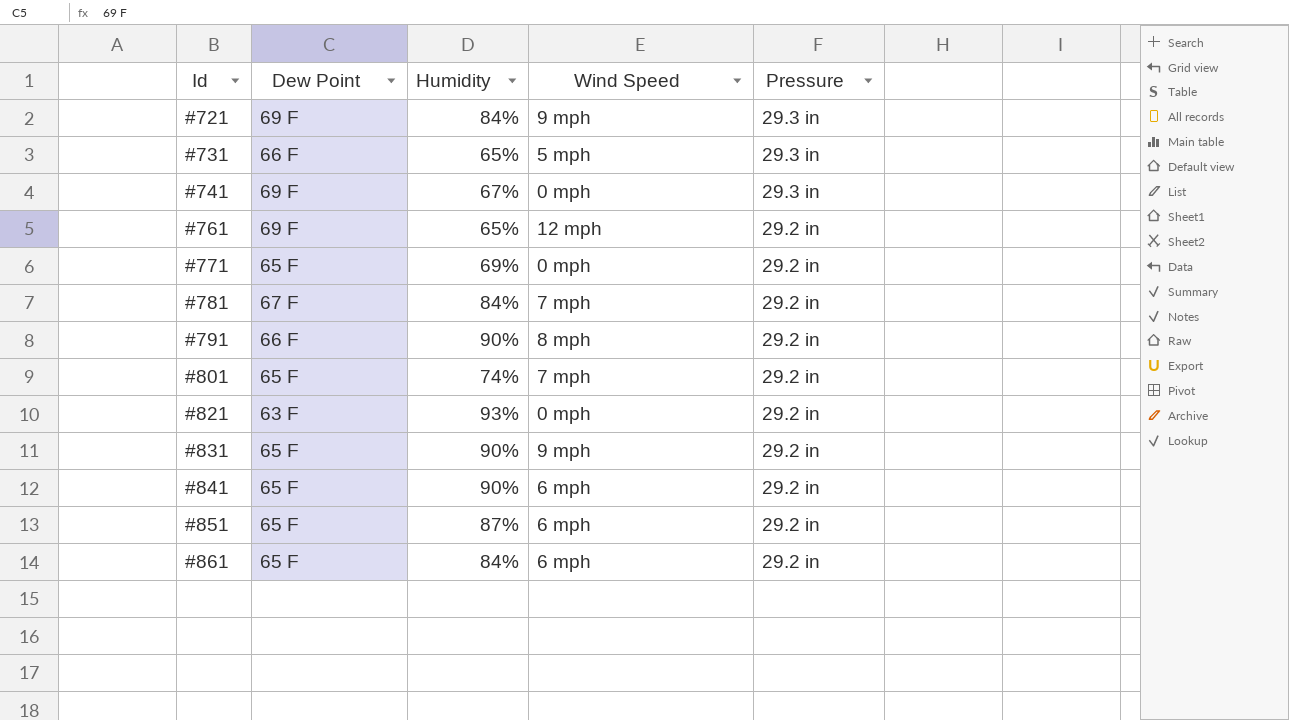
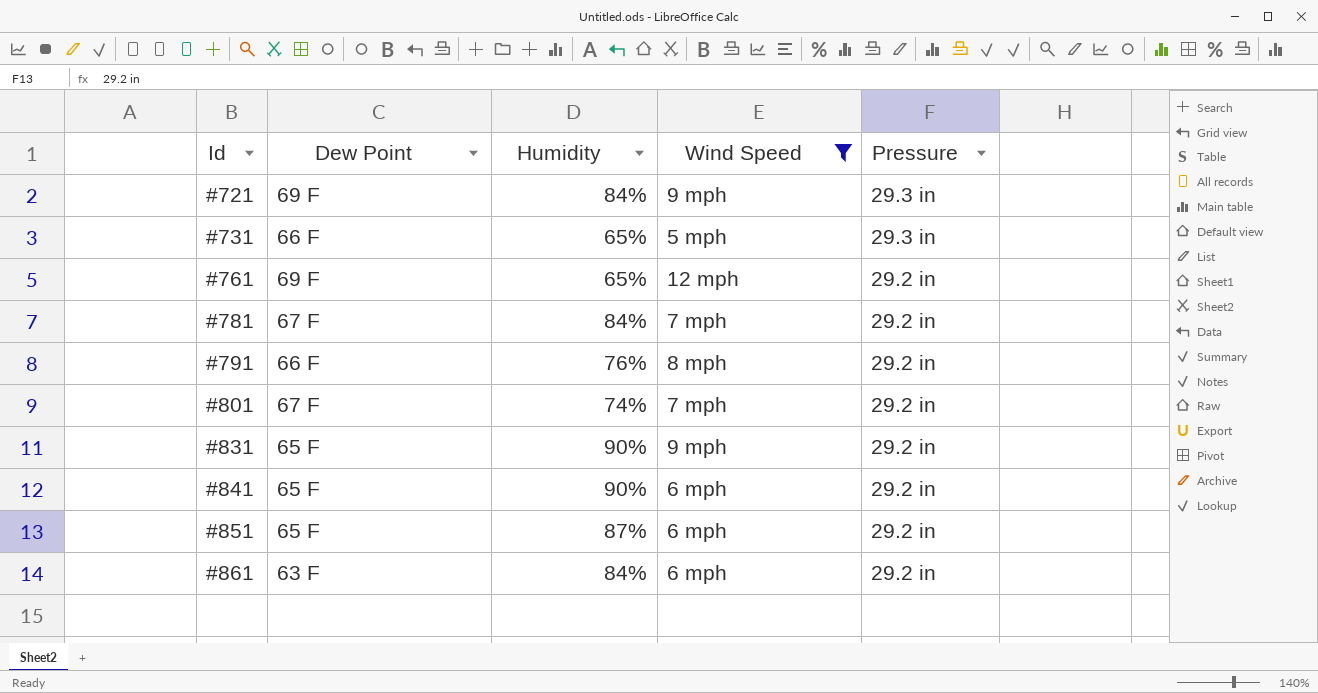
filter: none -> Wind Speed != 0 mph
#791 | Humidity: 90% -> 76%
#801 | Dew Point: 65 F -> 67 F
#861 | Dew Point: 65 F -> 63 F

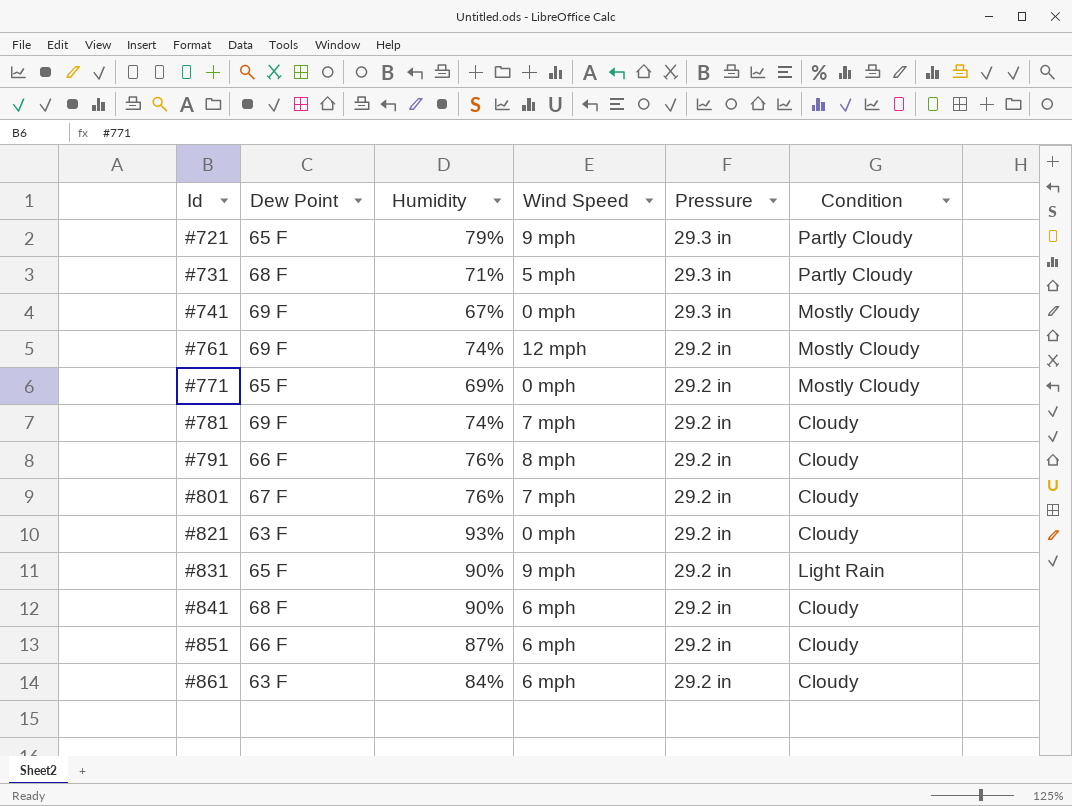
filter: Wind Speed != 0 mph -> none
column Condition | position: none -> 6
#721 | Dew Point: 69 F -> 65 F
#721 | Humidity: 84% -> 79%
#731 | Dew Point: 66 F -> 68 F
#731 | Humidity: 65% -> 71%
#761 | Humidity: 65% -> 74%
#781 | Dew Point: 67 F -> 69 F
#781 | Humidity: 84% -> 74%
#801 | Humidity: 74% -> 76%
#841 | Dew Point: 65 F -> 68 F
#851 | Dew Point: 65 F -> 66 F

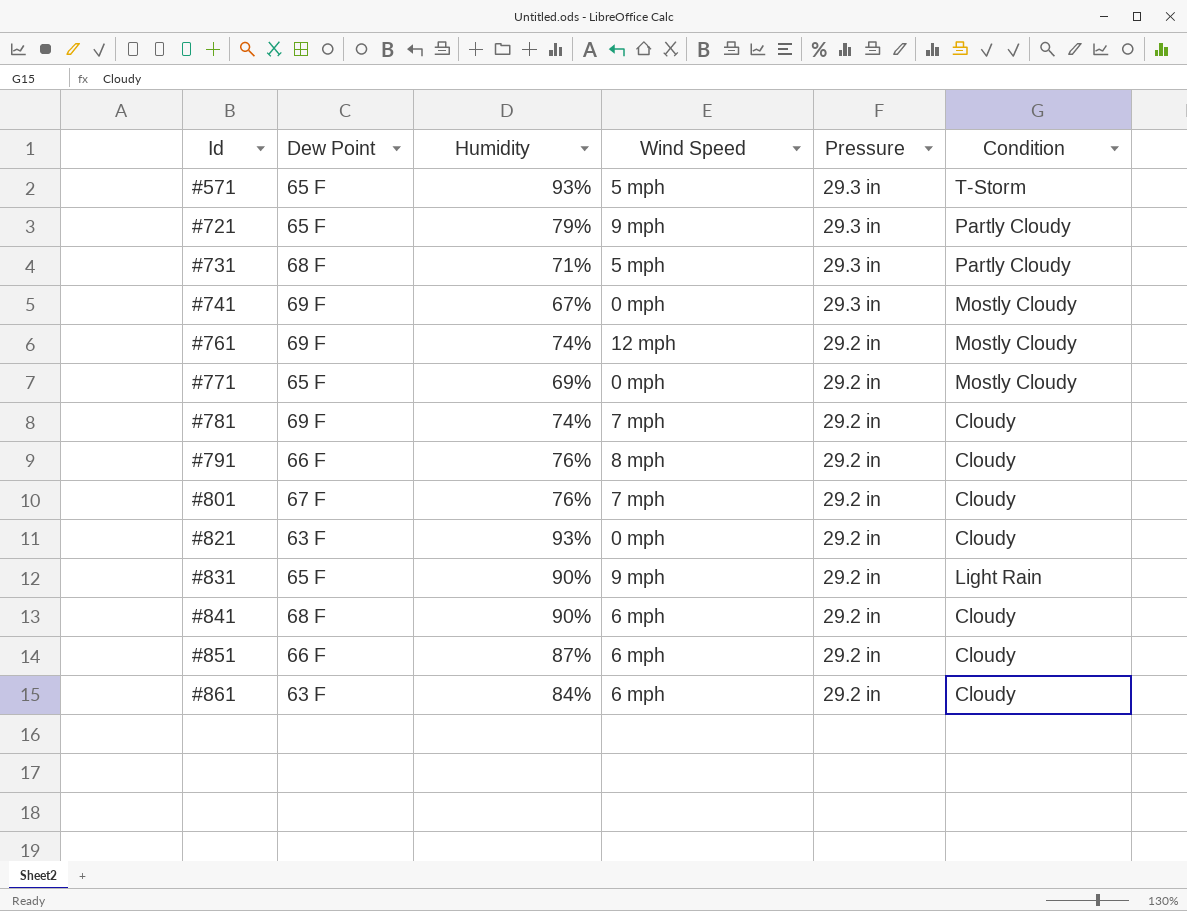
row #571: none -> 65 F | 93% | 5 mph | 29.3 in | T-Storm

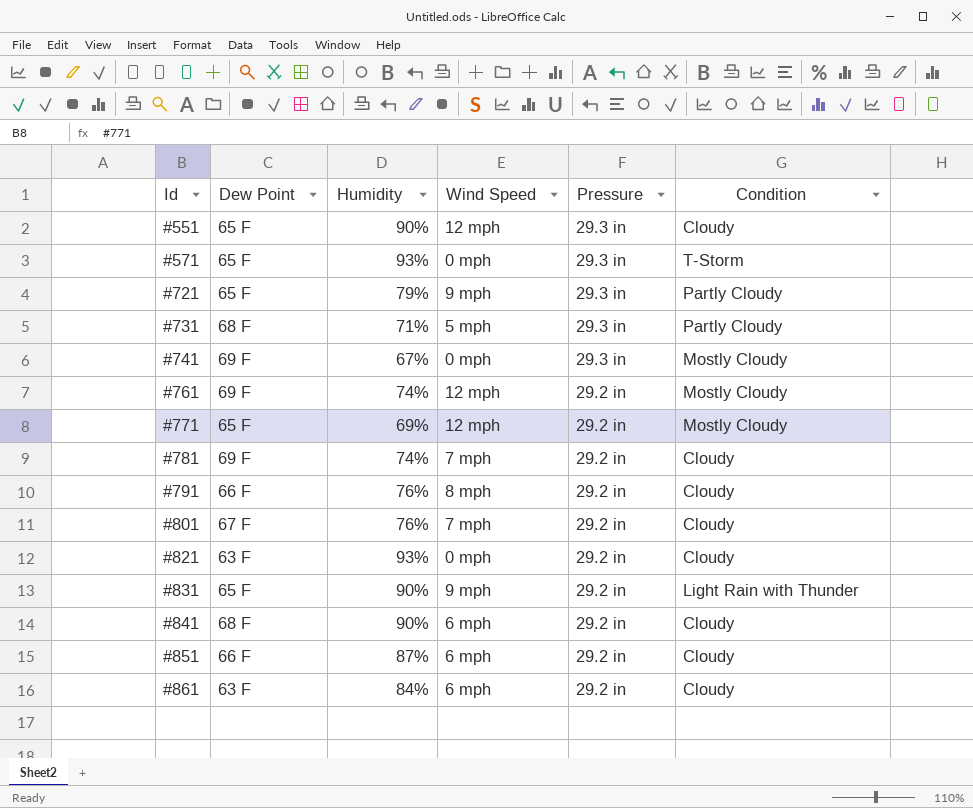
row #551: none -> 65 F | 90% | 12 mph | 29.3 in | Cloudy
#571 | Wind Speed: 5 mph -> 0 mph
#771 | Wind Speed: 0 mph -> 12 mph
#831 | Condition: Light Rain -> Light Rain with Thunder

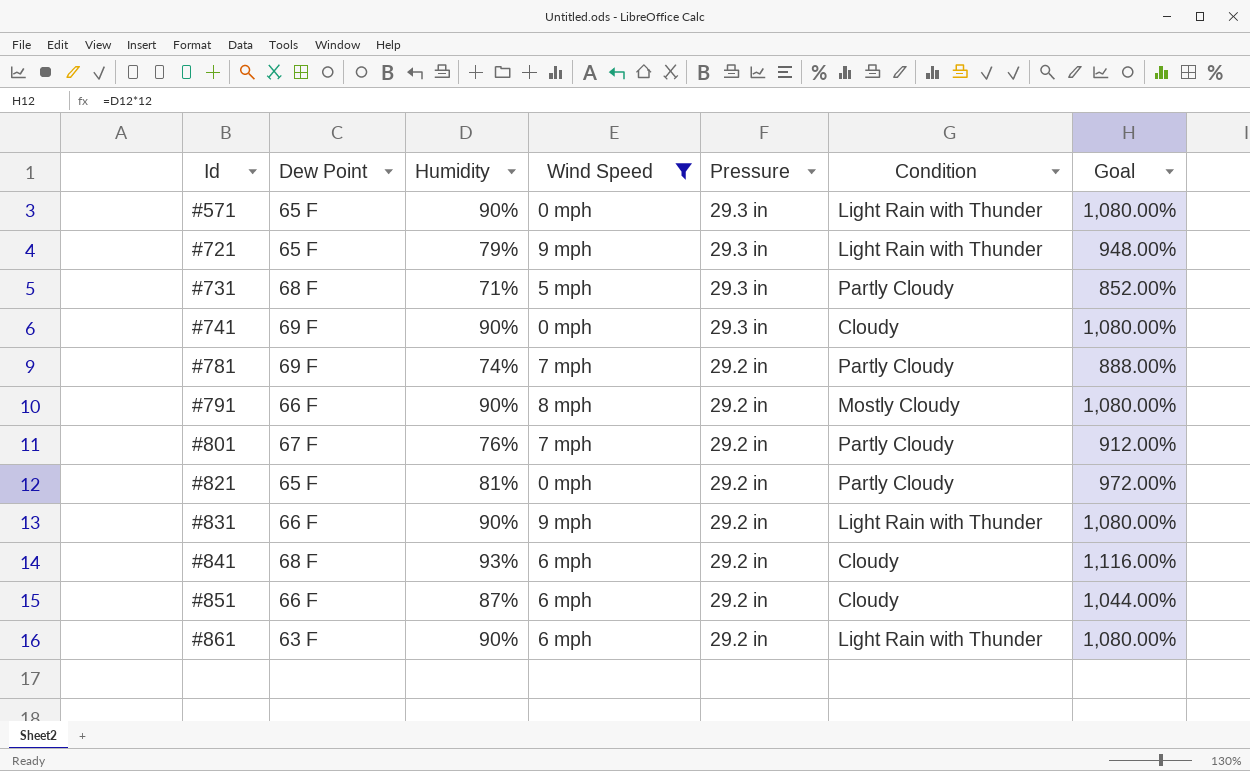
filter: none -> Wind Speed != 12 mph
column Goal | formula: none -> [Humidity] * 12
#571 | Humidity: 93% -> 90%
#571 | Condition: T-Storm -> Light Rain with Thunder
#721 | Condition: Partly Cloudy -> Light Rain with Thunder
#741 | Humidity: 67% -> 90%
#741 | Condition: Mostly Cloudy -> Cloudy
#781 | Condition: Cloudy -> Partly Cloudy
#791 | Humidity: 76% -> 90%
#791 | Condition: Cloudy -> Mostly Cloudy
#801 | Condition: Cloudy -> Partly Cloudy
#821 | Dew Point: 63 F -> 65 F
#821 | Humidity: 93% -> 81%
#821 | Condition: Cloudy -> Partly Cloudy
#831 | Dew Point: 65 F -> 66 F
#841 | Humidity: 90% -> 93%
#861 | Humidity: 84% -> 90%
#861 | Condition: Cloudy -> Light Rain with Thunder

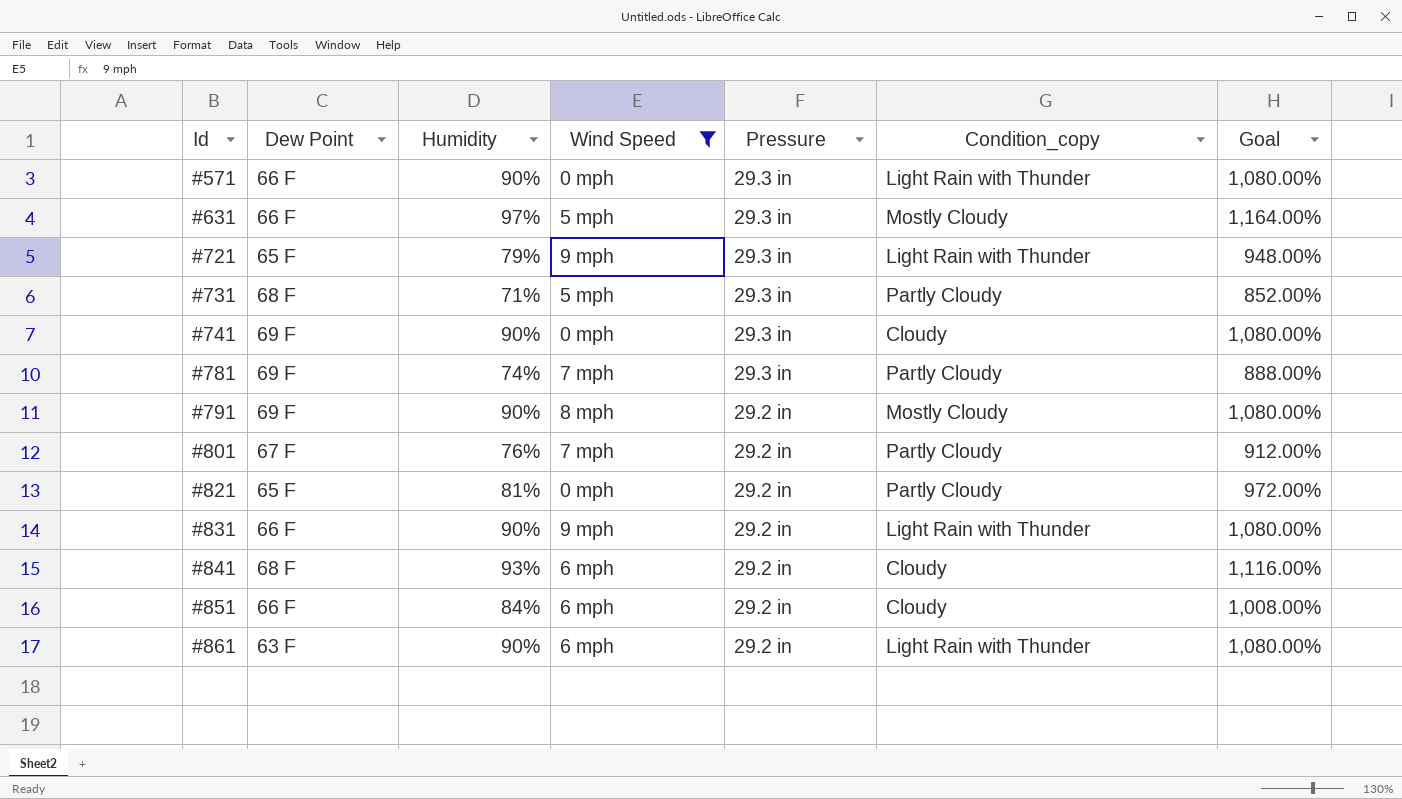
column name: Condition -> Condition_copy
#571 | Dew Point: 65 F -> 66 F
row #631: none -> 66 F | 97% | 5 mph | 29.3 in | Mostly Cloudy | 1,164.00%
#781 | Pressure: 29.2 in -> 29.3 in
#791 | Dew Point: 66 F -> 69 F
#851 | Humidity: 87% -> 84%
#851 | Goal: 1,044.00% -> 1,008.00%

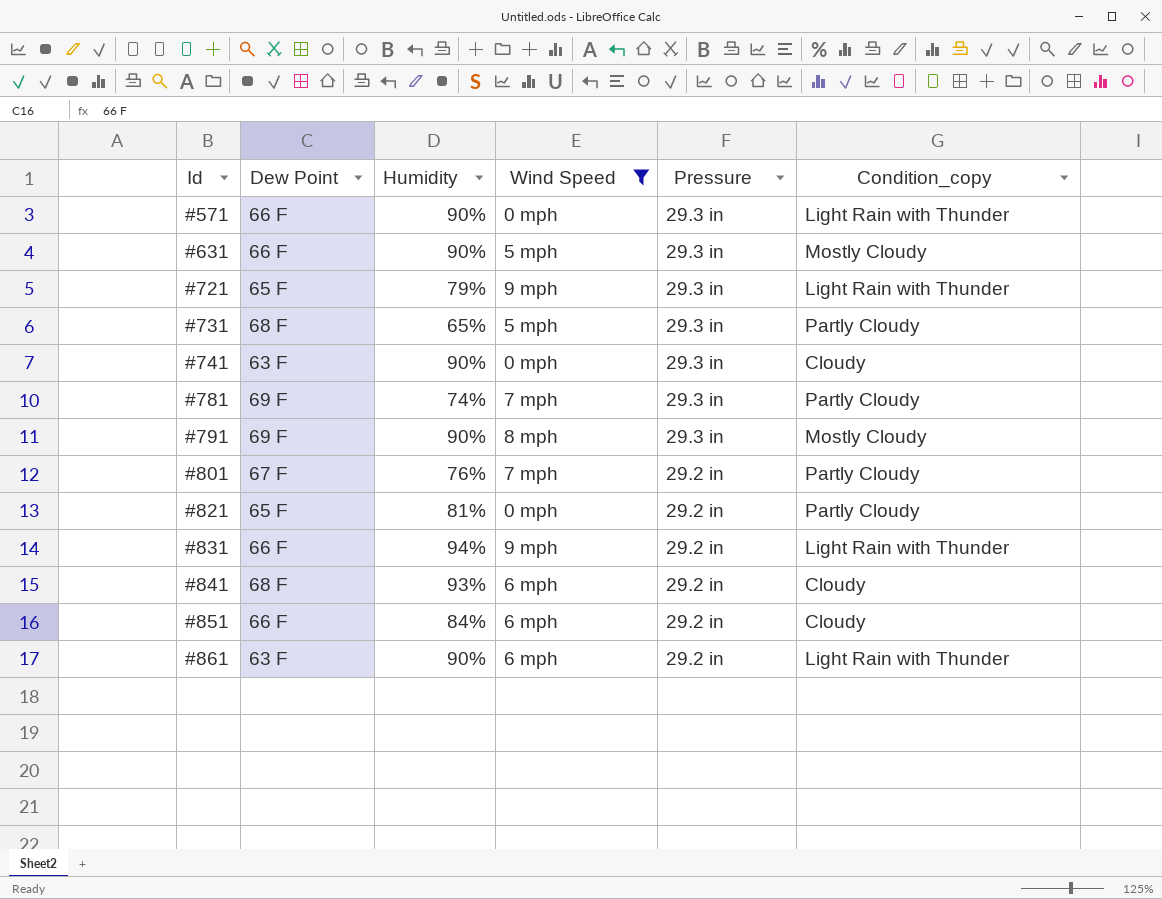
column Goal | formula: [Humidity] * 12 -> none
#631 | Humidity: 97% -> 90%
#731 | Humidity: 71% -> 65%
#741 | Dew Point: 69 F -> 63 F
#791 | Pressure: 29.2 in -> 29.3 in
#831 | Humidity: 90% -> 94%

